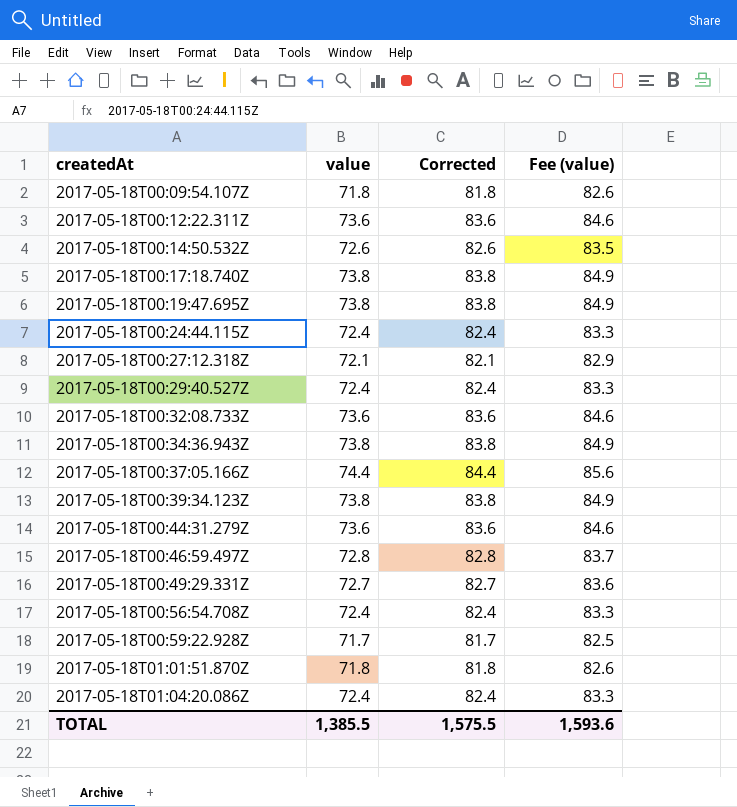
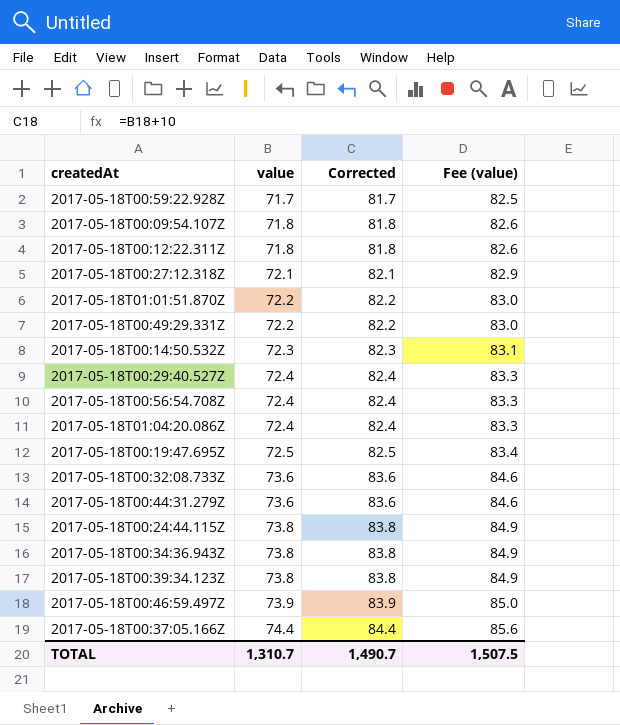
row order: createdAt ascending -> value ascending
row 2017-05-18T00:17:18.740Z: 73.8 | 83.8 | 84.9 -> none
2017-05-18T00:12:22.311Z | value: 73.6 -> 71.8
2017-05-18T00:12:22.311Z | Corrected: 83.6 -> 81.8
2017-05-18T00:12:22.311Z | Fee (value): 84.6 -> 82.6
2017-05-18T01:01:51.870Z | value: 71.8 -> 72.2
2017-05-18T01:01:51.870Z | Corrected: 81.8 -> 82.2
2017-05-18T01:01:51.870Z | Fee (value): 82.6 -> 83.0
2017-05-18T00:49:29.331Z | value: 72.7 -> 72.2
2017-05-18T00:49:29.331Z | Corrected: 82.7 -> 82.2
2017-05-18T00:49:29.331Z | Fee (value): 83.6 -> 83.0
2017-05-18T00:14:50.532Z | value: 72.6 -> 72.3
2017-05-18T00:14:50.532Z | Corrected: 82.6 -> 82.3
2017-05-18T00:14:50.532Z | Fee (value): 83.5 -> 83.1
2017-05-18T00:19:47.695Z | value: 73.8 -> 72.5
2017-05-18T00:19:47.695Z | Corrected: 83.8 -> 82.5
2017-05-18T00:19:47.695Z | Fee (value): 84.9 -> 83.4
2017-05-18T00:24:44.115Z | value: 72.4 -> 73.8
2017-05-18T00:24:44.115Z | Corrected: 82.4 -> 83.8
2017-05-18T00:24:44.115Z | Fee (value): 83.3 -> 84.9
2017-05-18T00:46:59.497Z | value: 72.8 -> 73.9
2017-05-18T00:46:59.497Z | Corrected: 82.8 -> 83.9
2017-05-18T00:46:59.497Z | Fee (value): 83.7 -> 85.0
TOTAL | value: 1,385.5 -> 1,310.7
TOTAL | Corrected: 1,575.5 -> 1,490.7
TOTAL | Fee (value): 1,593.6 -> 1,507.5

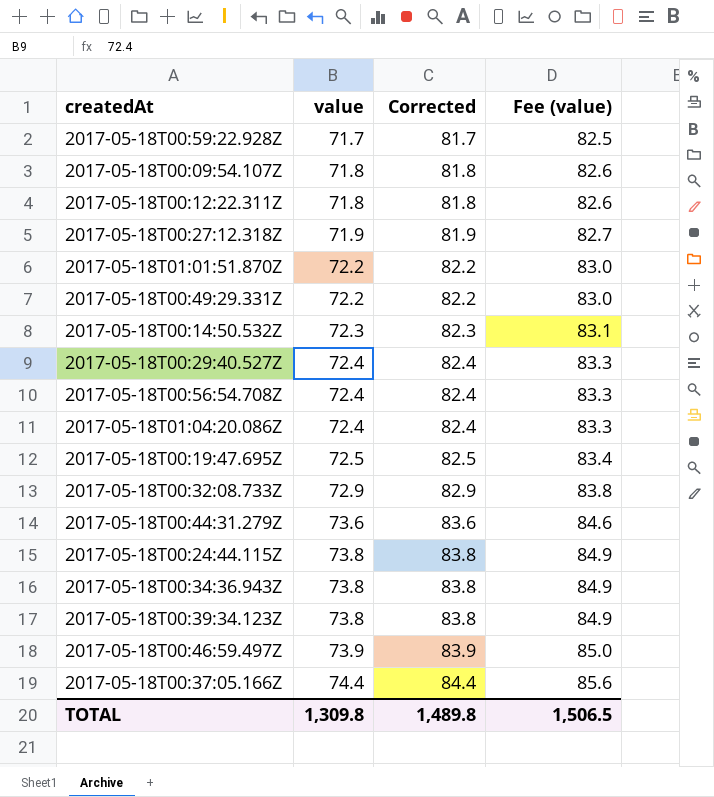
2017-05-18T00:27:12.318Z | value: 72.1 -> 71.9
2017-05-18T00:27:12.318Z | Corrected: 82.1 -> 81.9
2017-05-18T00:27:12.318Z | Fee (value): 82.9 -> 82.7
2017-05-18T00:32:08.733Z | value: 73.6 -> 72.9
2017-05-18T00:32:08.733Z | Corrected: 83.6 -> 82.9
2017-05-18T00:32:08.733Z | Fee (value): 84.6 -> 83.8
TOTAL | value: 1,310.7 -> 1,309.8
TOTAL | Corrected: 1,490.7 -> 1,489.8
TOTAL | Fee (value): 1,507.5 -> 1,506.5

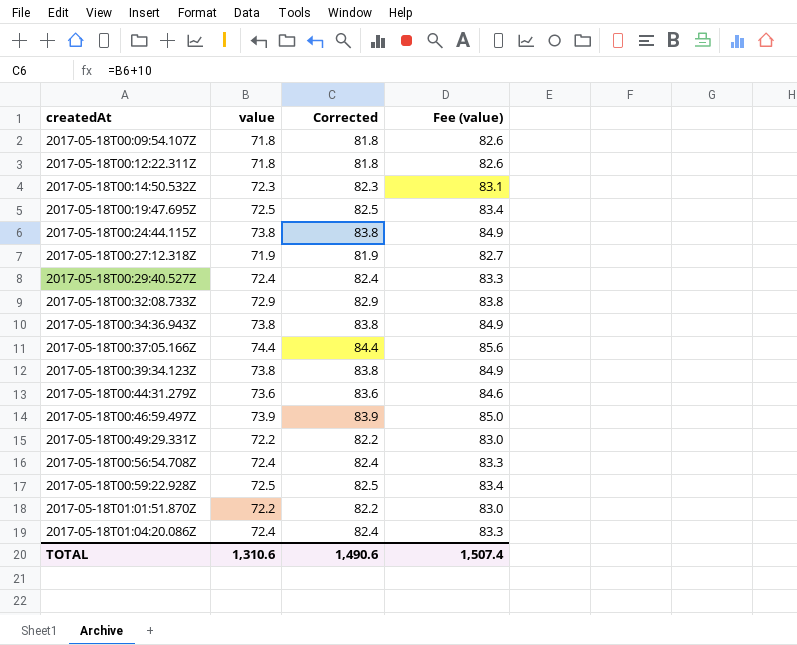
row order: value ascending -> createdAt ascending
2017-05-18T00:59:22.928Z | value: 71.7 -> 72.5
2017-05-18T00:59:22.928Z | Corrected: 81.7 -> 82.5
2017-05-18T00:59:22.928Z | Fee (value): 82.5 -> 83.4
TOTAL | value: 1,309.8 -> 1,310.6
TOTAL | Corrected: 1,489.8 -> 1,490.6
TOTAL | Fee (value): 1,506.5 -> 1,507.4

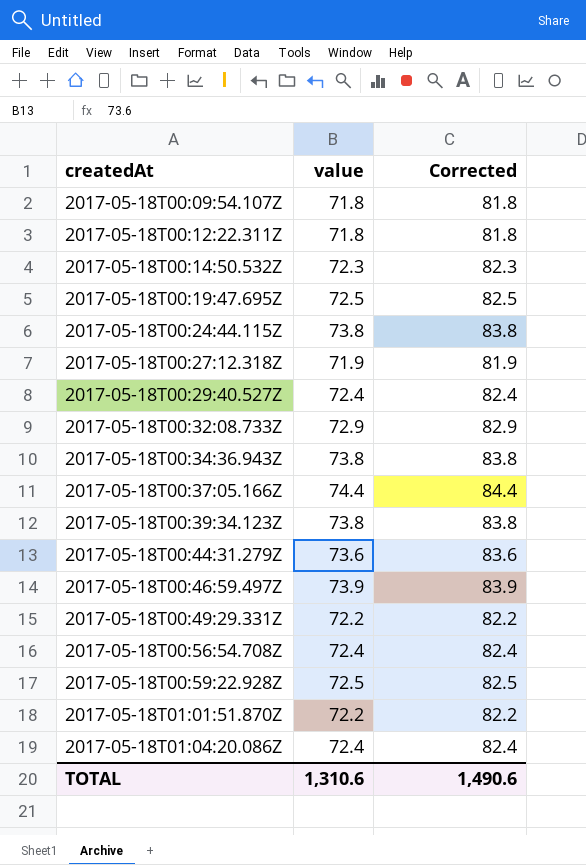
column Fee (value) | formula: [value] * 1.15 -> none

